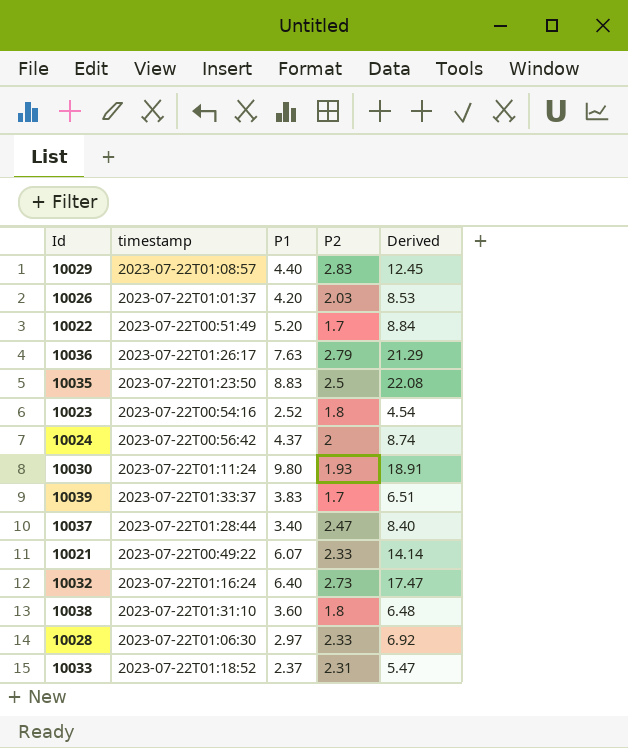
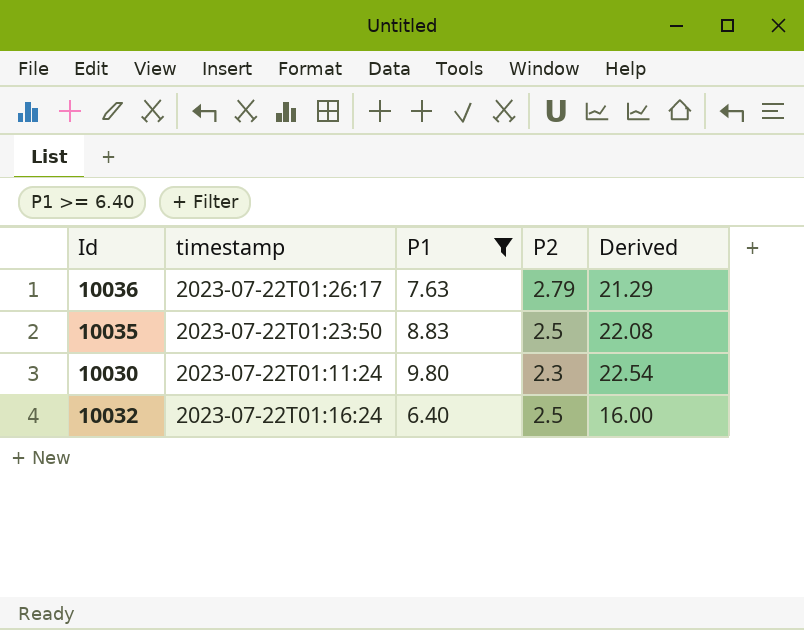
filter: none -> P1 >= 6.40
10030 | P2: 1.93 -> 2.3
10030 | Derived: 18.91 -> 22.54
10032 | P2: 2.73 -> 2.5
10032 | Derived: 17.47 -> 16.00

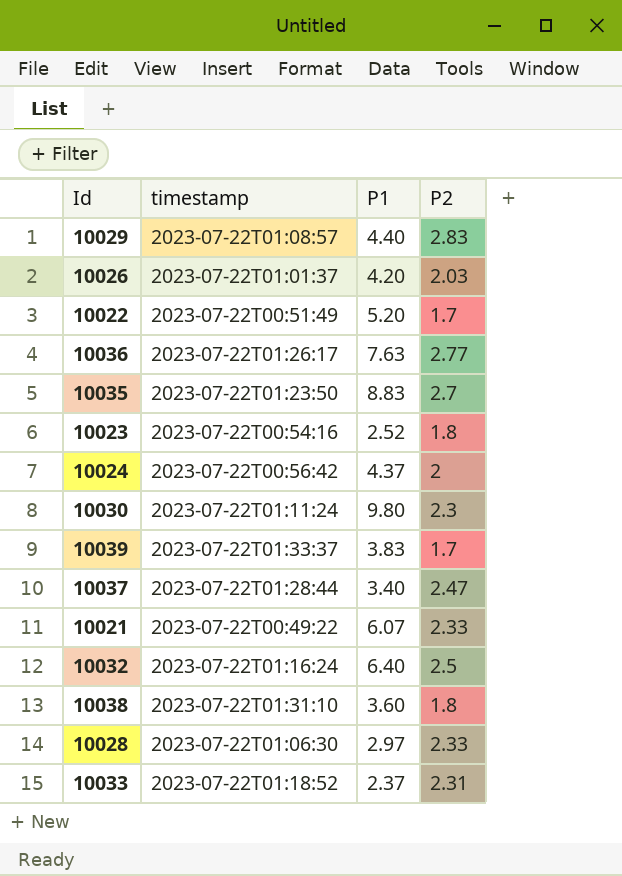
filter: P1 >= 6.40 -> none
column Derived | formula: [P1] * [P2] -> none
10036 | P2: 2.79 -> 2.77
10035 | P2: 2.5 -> 2.7

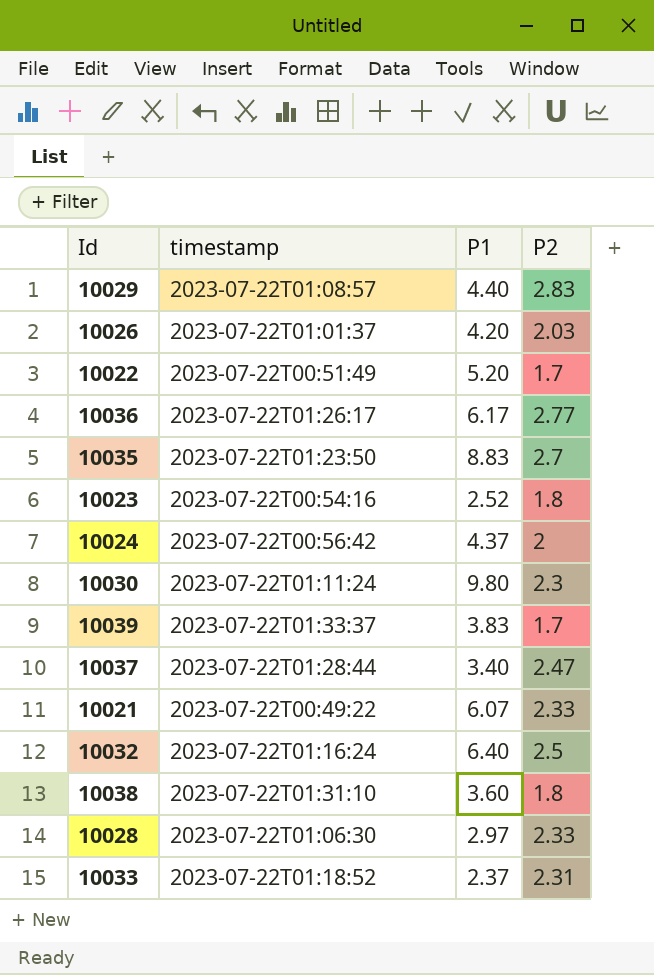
10036 | P1: 7.63 -> 6.17

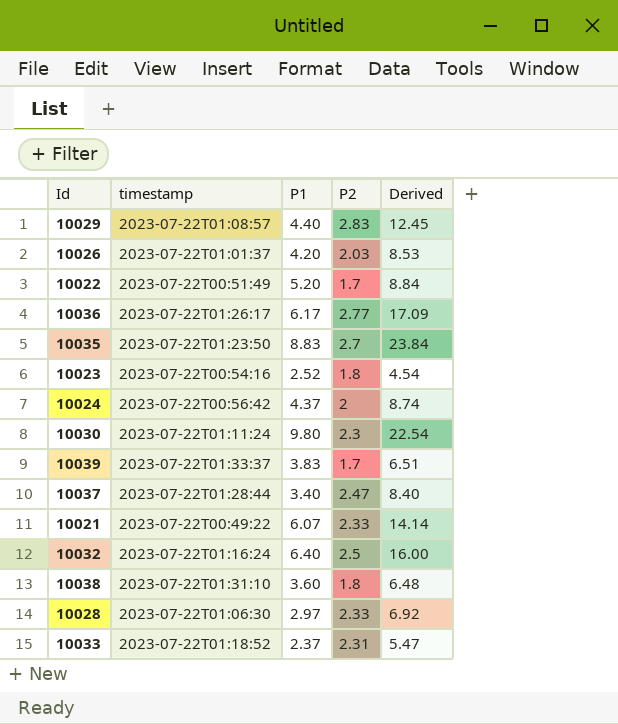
column Derived | formula: none -> [P1] * [P2]

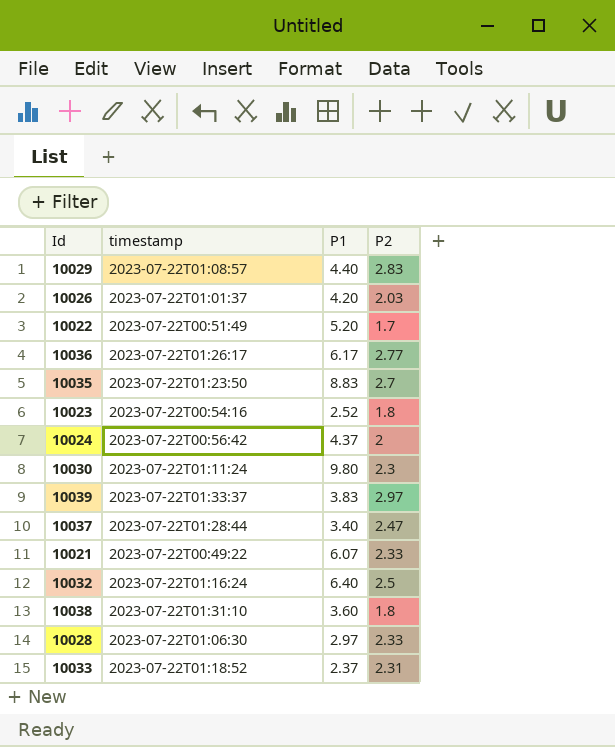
column Derived | formula: [P1] * [P2] -> none
10039 | P2: 1.7 -> 2.97

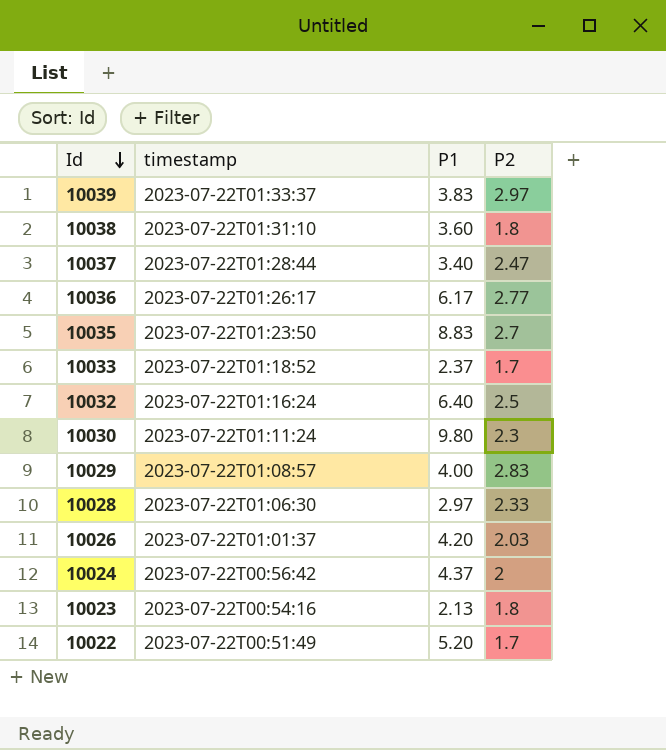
row order: none -> Id descending
row 10021: 2023-07-22T00:49:22 | 6.07 | 2.33 -> none
10033 | P2: 2.31 -> 1.7
10029 | P1: 4.40 -> 4.00
10023 | P1: 2.52 -> 2.13

